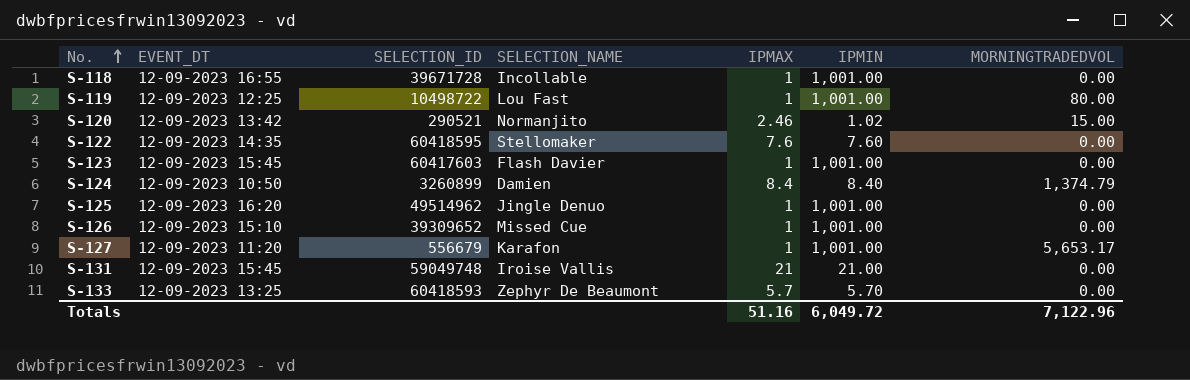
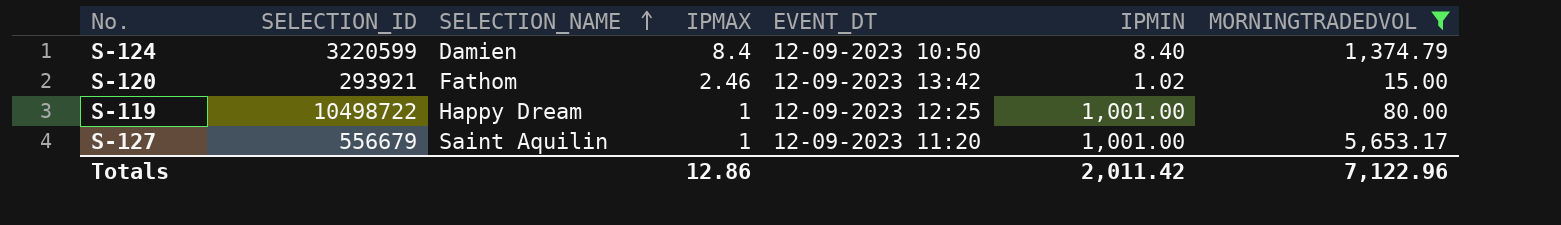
filter: none -> MORNINGTRADEDVOL != 0.00
row order: No. ascending -> SELECTION_NAME ascending
column EVENT_DT | position: 2 -> 5
S-124 | SELECTION_ID: 3260899 -> 3220599
S-120 | SELECTION_ID: 290521 -> 293921
S-120 | SELECTION_NAME: Normanjito -> Fathom
S-119 | SELECTION_NAME: Lou Fast -> Happy Dream
S-127 | SELECTION_NAME: Karafon -> Saint Aquilin
Totals | IPMAX: 51.16 -> 12.86
Totals | IPMIN: 6,049.72 -> 2,011.42

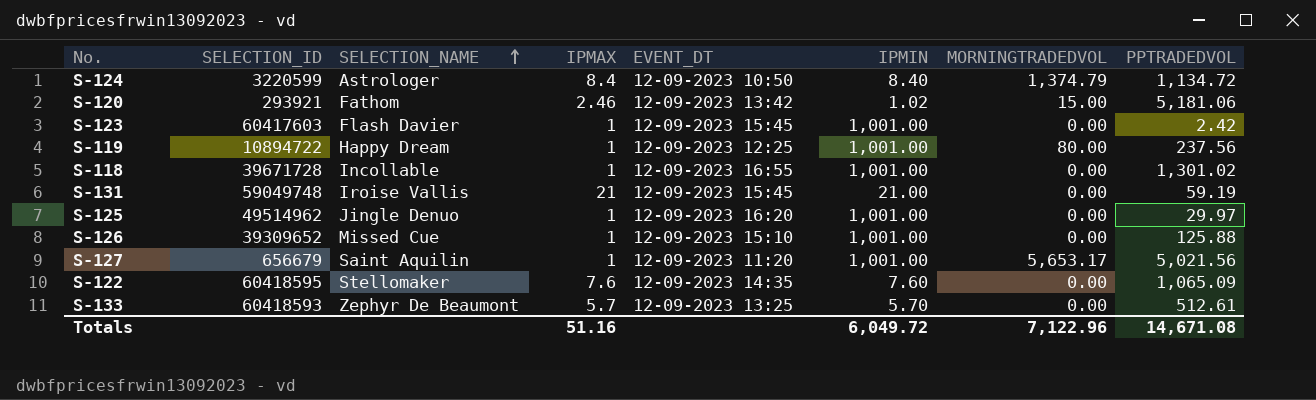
filter: MORNINGTRADEDVOL != 0.00 -> none
column PPTRADEDVOL | position: none -> 8
S-124 | SELECTION_NAME: Damien -> Astrologer
S-119 | SELECTION_ID: 10498722 -> 10894722
S-127 | SELECTION_ID: 556679 -> 656679
Totals | IPMAX: 12.86 -> 51.16
Totals | IPMIN: 2,011.42 -> 6,049.72

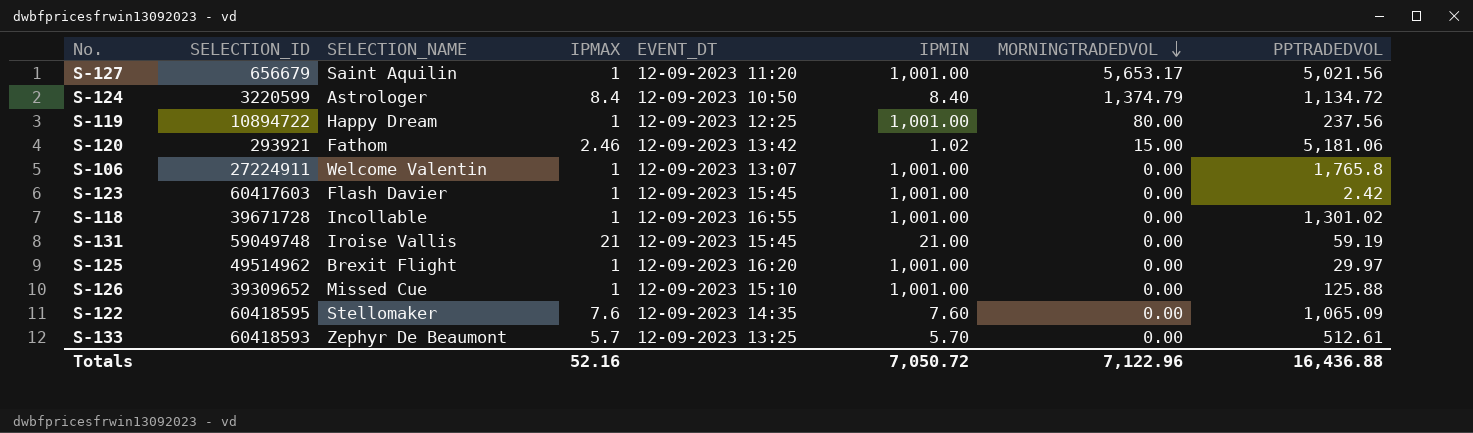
row order: SELECTION_NAME ascending -> MORNINGTRADEDVOL descending
row S-106: none -> 27224911 | Welcome Valentin | 1 | 12-09-2023 13:07 | 1,001.00 | 0.00 | 1,765.8
S-125 | SELECTION_NAME: Jingle Denuo -> Brexit Flight
Totals | IPMAX: 51.16 -> 52.16
Totals | IPMIN: 6,049.72 -> 7,050.72
Totals | PPTRADEDVOL: 14,671.08 -> 16,436.88

